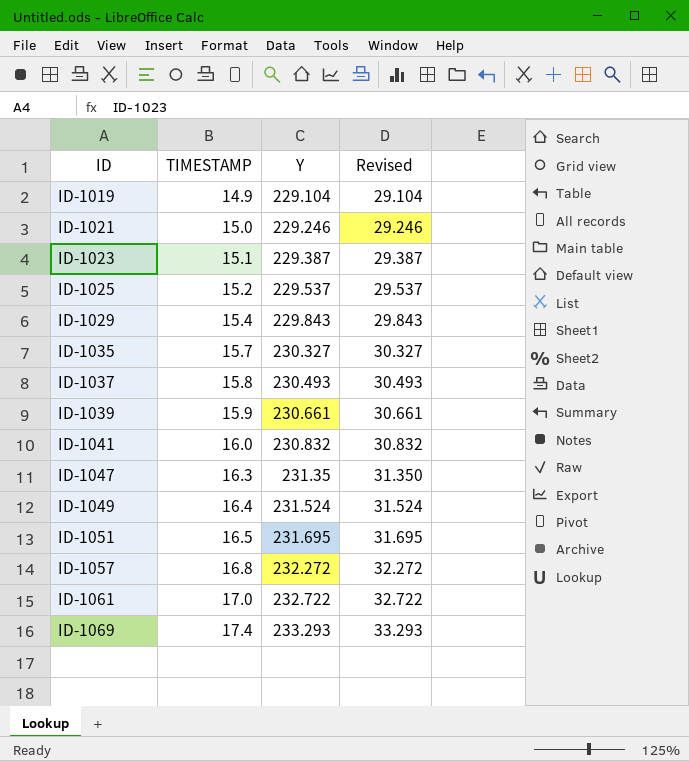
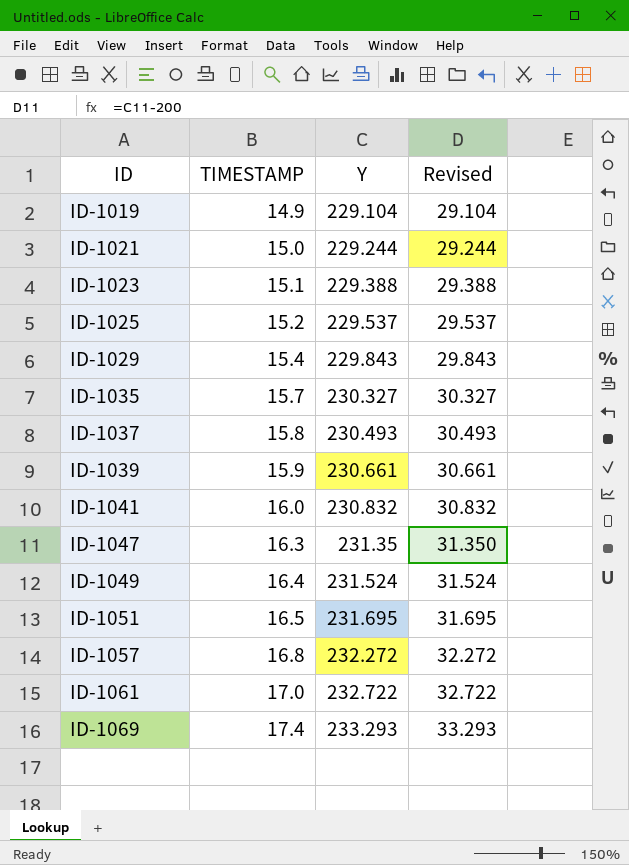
ID-1021 | Y: 229.246 -> 229.244
ID-1021 | Revised: 29.246 -> 29.244
ID-1023 | Y: 229.387 -> 229.388
ID-1023 | Revised: 29.387 -> 29.388

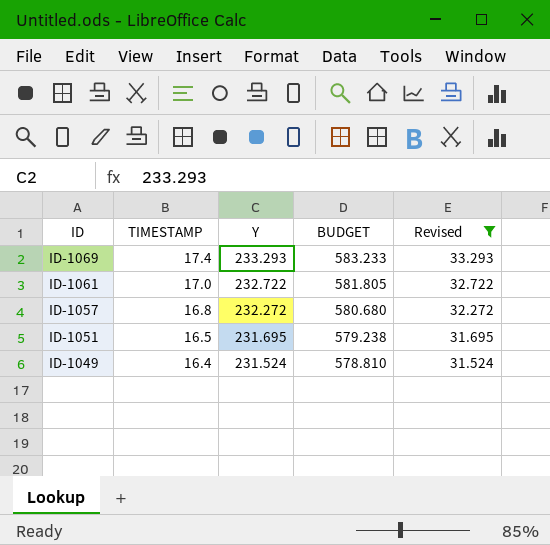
filter: none -> Revised >= 31.524
row order: ID ascending -> ID descending
column BUDGET | formula: none -> [Y] * 2.5

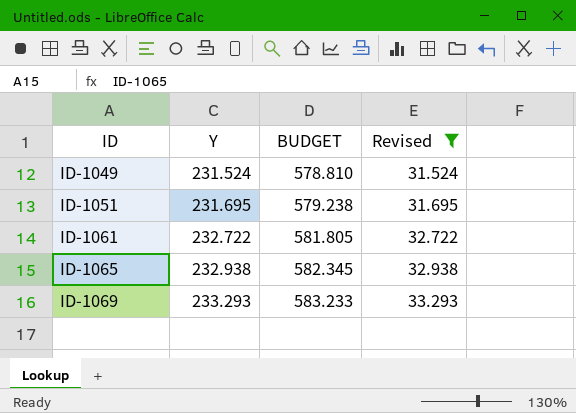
row order: ID descending -> ID ascending
column TIMESTAMP | position: 2 -> none
row ID-1057: 16.8 | 232.272 | 580.680 | 32.272 -> none
row ID-1065: none -> 232.938 | 582.345 | 32.938

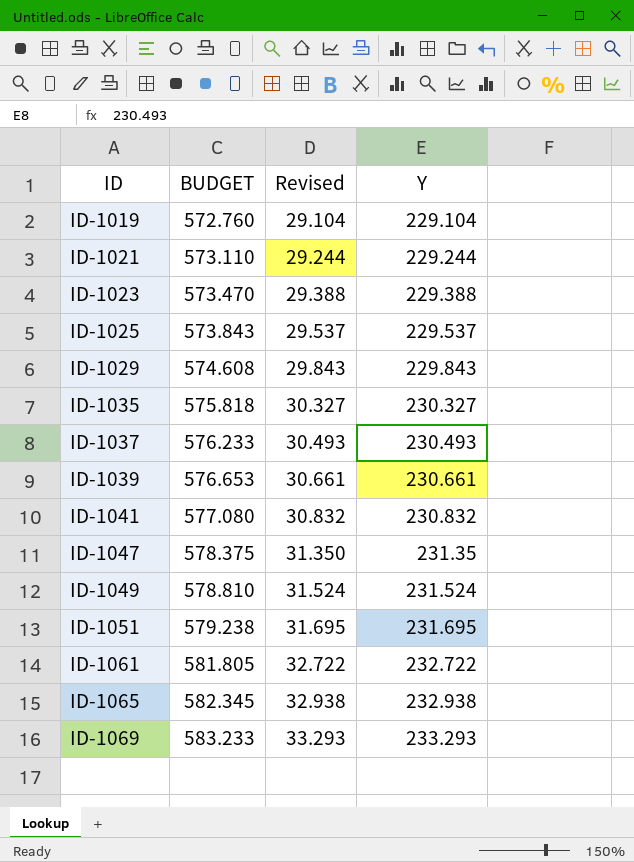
filter: Revised >= 31.524 -> none
column Y | position: 2 -> 4

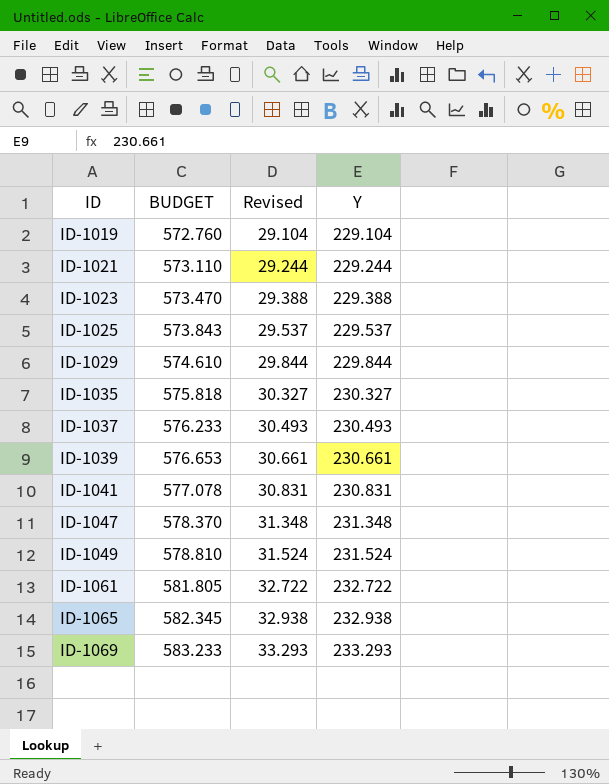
row ID-1051: 579.238 | 31.695 | 231.695 -> none
ID-1029 | BUDGET: 574.608 -> 574.610
ID-1029 | Revised: 29.843 -> 29.844
ID-1029 | Y: 229.843 -> 229.844
ID-1041 | BUDGET: 577.080 -> 577.078
ID-1041 | Revised: 30.832 -> 30.831
ID-1041 | Y: 230.832 -> 230.831
ID-1047 | BUDGET: 578.375 -> 578.370
ID-1047 | Revised: 31.350 -> 31.348
ID-1047 | Y: 231.35 -> 231.348

